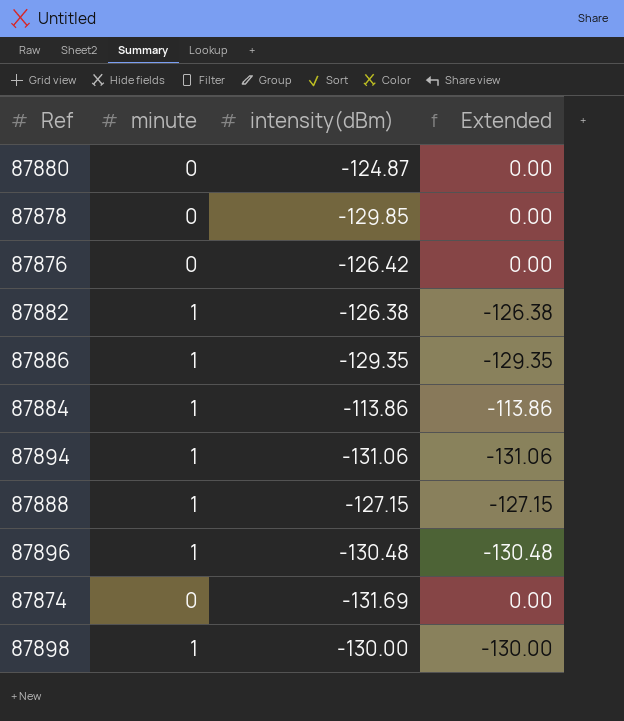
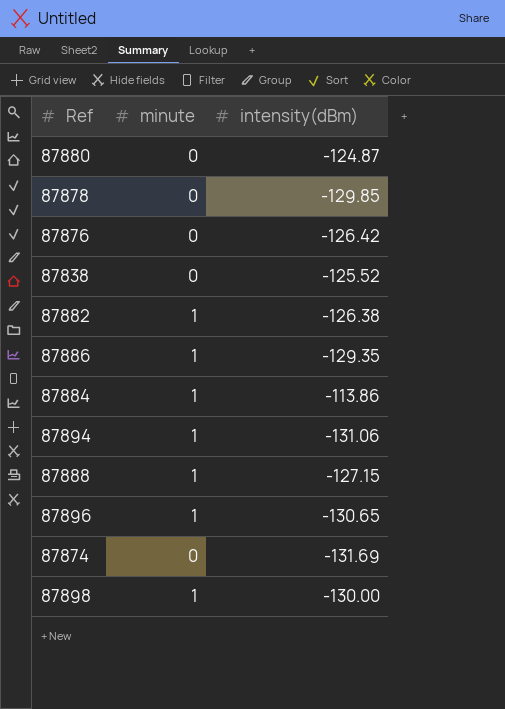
column Extended | formula: [minute] * [intensity(dBm)] -> none
row 87838: none -> 0 | -125.52
87896 | intensity(dBm): -130.48 -> -130.65

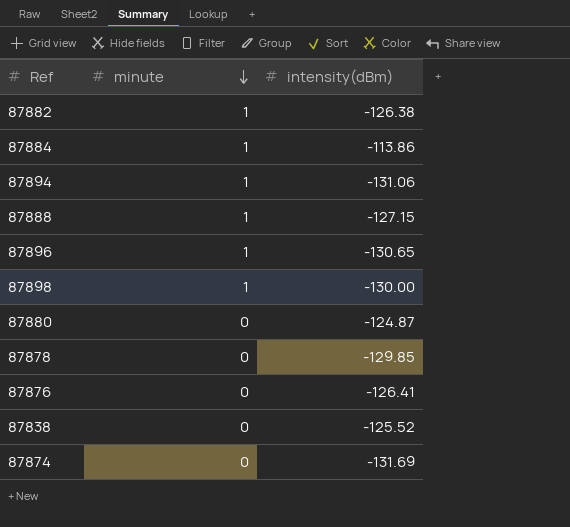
row order: none -> minute descending
row 87886: 1 | -129.35 -> none
87876 | intensity(dBm): -126.42 -> -126.41

